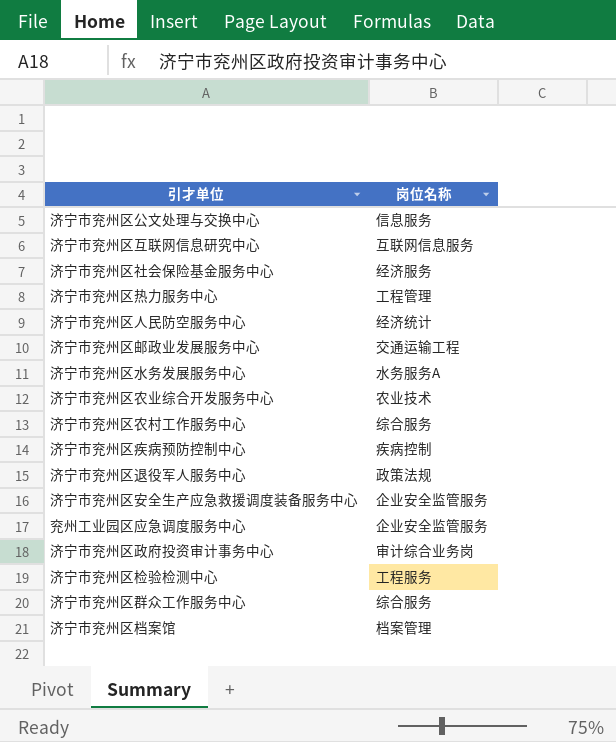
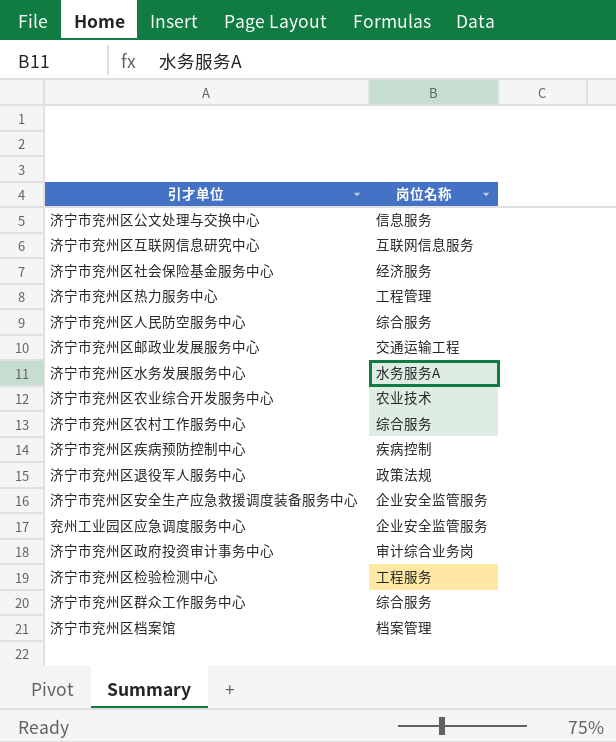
济宁市兖州区人民防空服务中心 | 岗位名称: 经济统计 -> 综合服务

